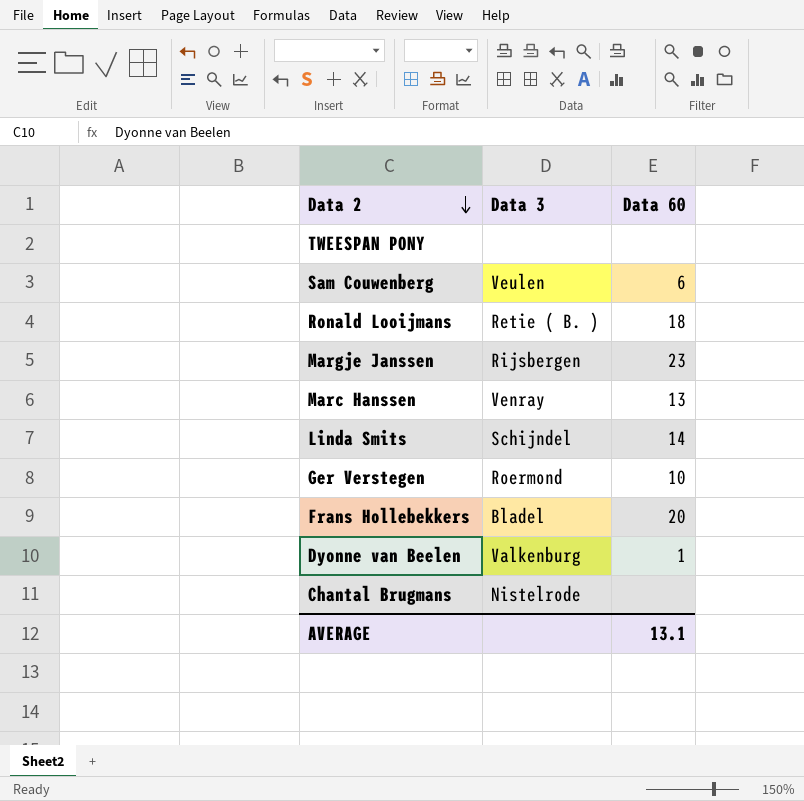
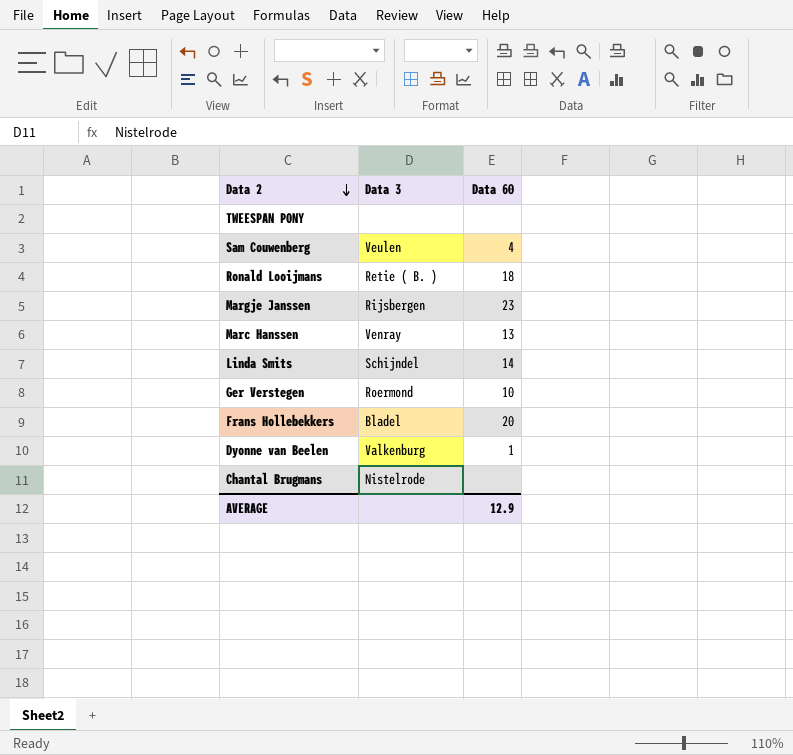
Sam Couwenberg | Data 60: 6 -> 4
AVERAGE | Data 60: 13.1 -> 12.9

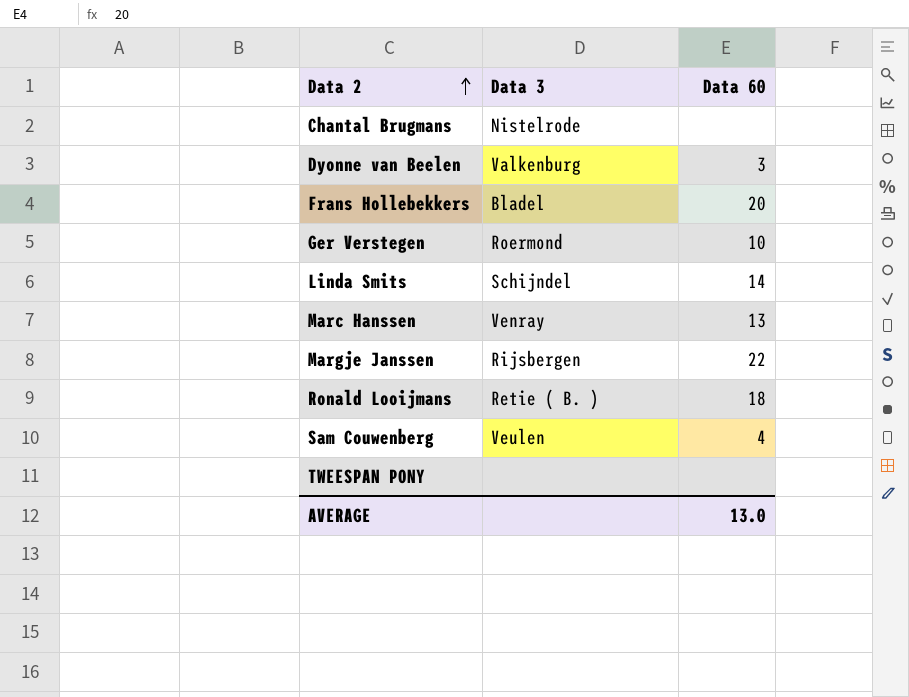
row order: Data 2 descending -> Data 2 ascending
Dyonne van Beelen | Data 60: 1 -> 3
Margje Janssen | Data 60: 23 -> 22
AVERAGE | Data 60: 12.9 -> 13.0

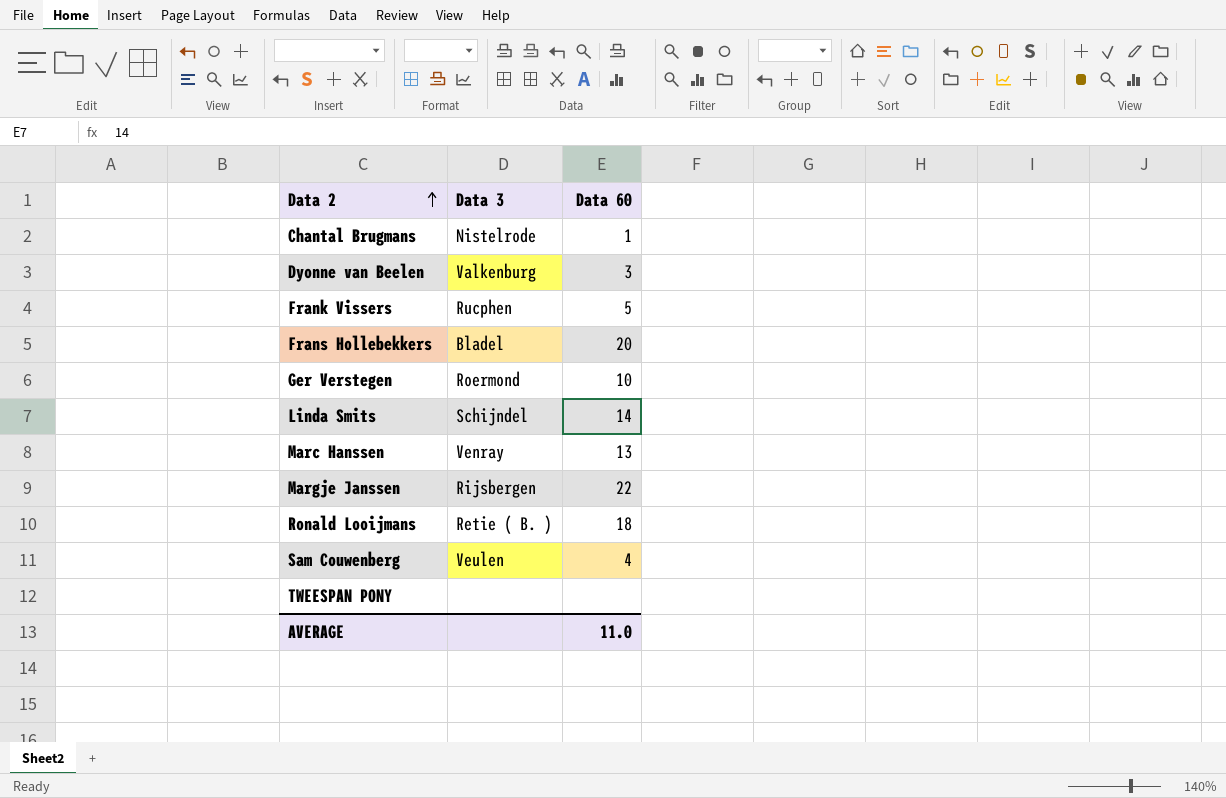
Chantal Brugmans | Data 60: none -> 1
row Frank Vissers: none -> Rucphen | 5
AVERAGE | Data 60: 13.0 -> 11.0

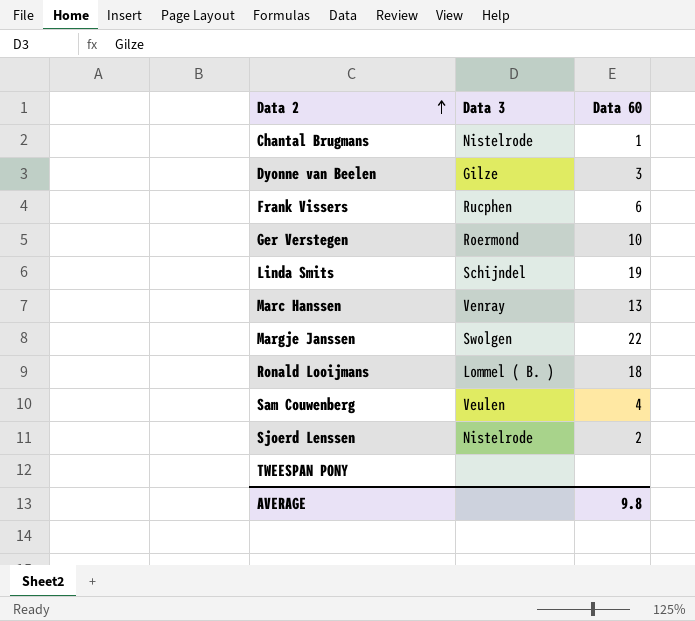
row Frans Hollebekkers: Bladel | 20 -> none
Dyonne van Beelen | Data 3: Valkenburg -> Gilze
Frank Vissers | Data 60: 5 -> 6
Linda Smits | Data 60: 14 -> 19
Margje Janssen | Data 3: Rijsbergen -> Swolgen
Ronald Looijmans | Data 3: Retie ( B. ) -> Lommel ( B. )
row Sjoerd Lenssen: none -> Nistelrode | 2
AVERAGE | Data 60: 11.0 -> 9.8

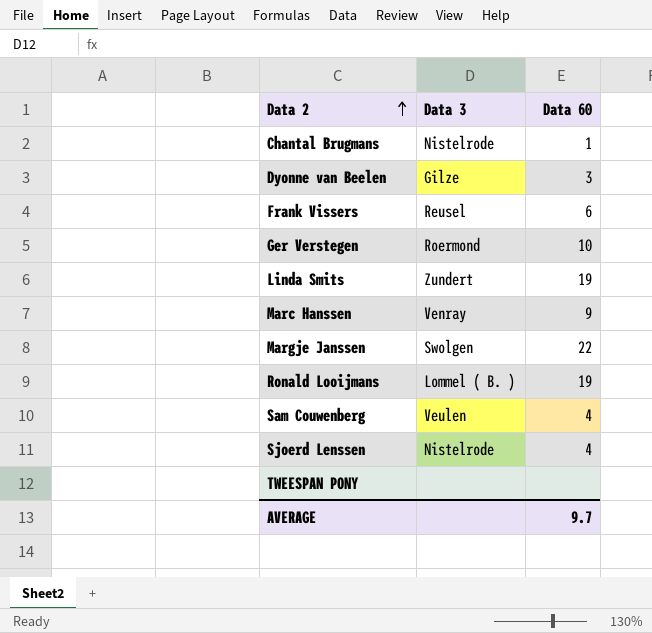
Frank Vissers | Data 3: Rucphen -> Reusel
Linda Smits | Data 3: Schijndel -> Zundert
Marc Hanssen | Data 60: 13 -> 9
Ronald Looijmans | Data 60: 18 -> 19
Sjoerd Lenssen | Data 60: 2 -> 4
AVERAGE | Data 60: 9.8 -> 9.7

